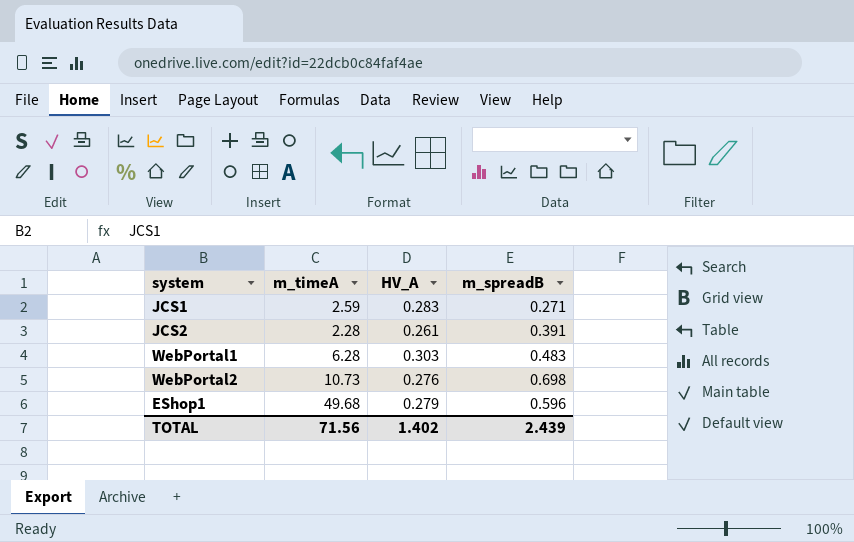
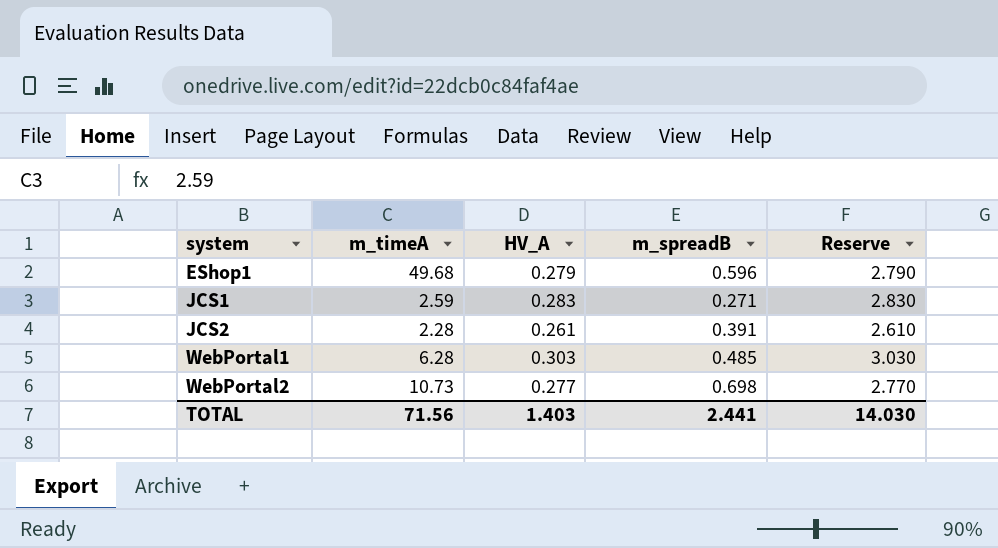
row order: none -> system ascending
column Reserve | formula: none -> [HV_A] * 10
WebPortal1 | m_spreadB: 0.483 -> 0.485
WebPortal2 | HV_A: 0.276 -> 0.277
TOTAL | HV_A: 1.402 -> 1.403
TOTAL | m_spreadB: 2.439 -> 2.441

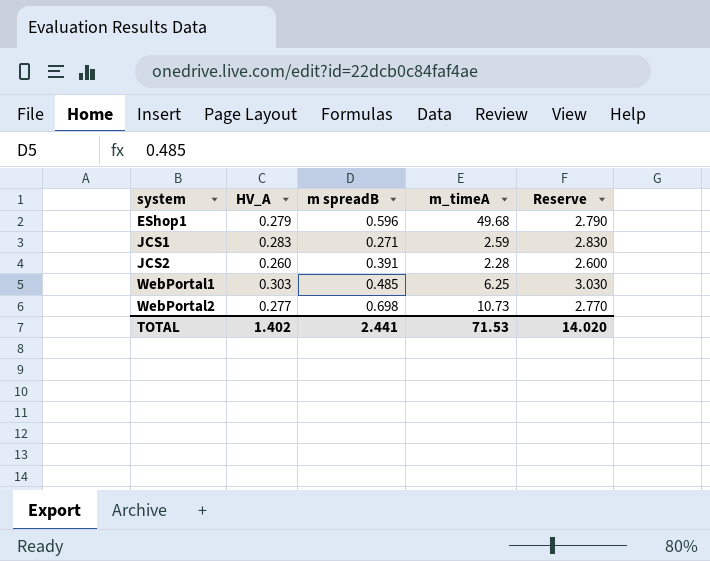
column name: m_spreadB -> m spreadB
column m_timeA | position: 2 -> 4
JCS2 | HV_A: 0.261 -> 0.260
JCS2 | Reserve: 2.610 -> 2.600
WebPortal1 | m_timeA: 6.28 -> 6.25
TOTAL | HV_A: 1.403 -> 1.402
TOTAL | m_timeA: 71.56 -> 71.53
TOTAL | Reserve: 14.030 -> 14.020

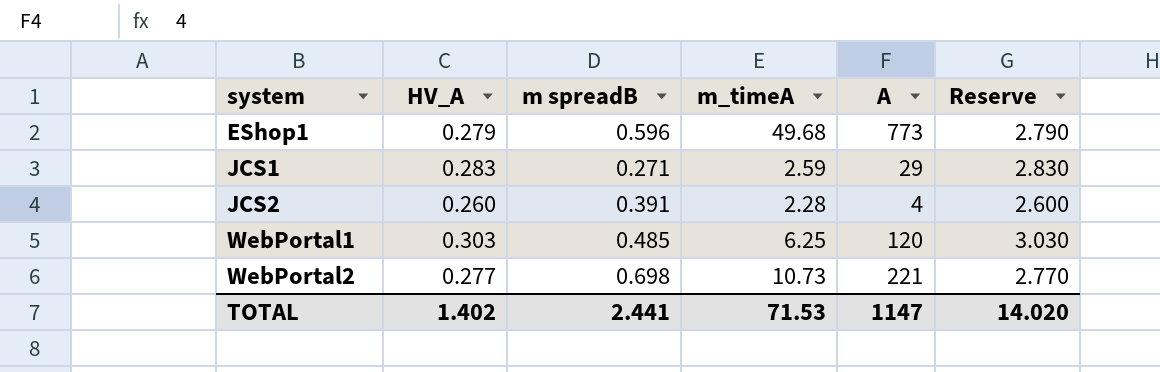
column A | position: none -> 5

